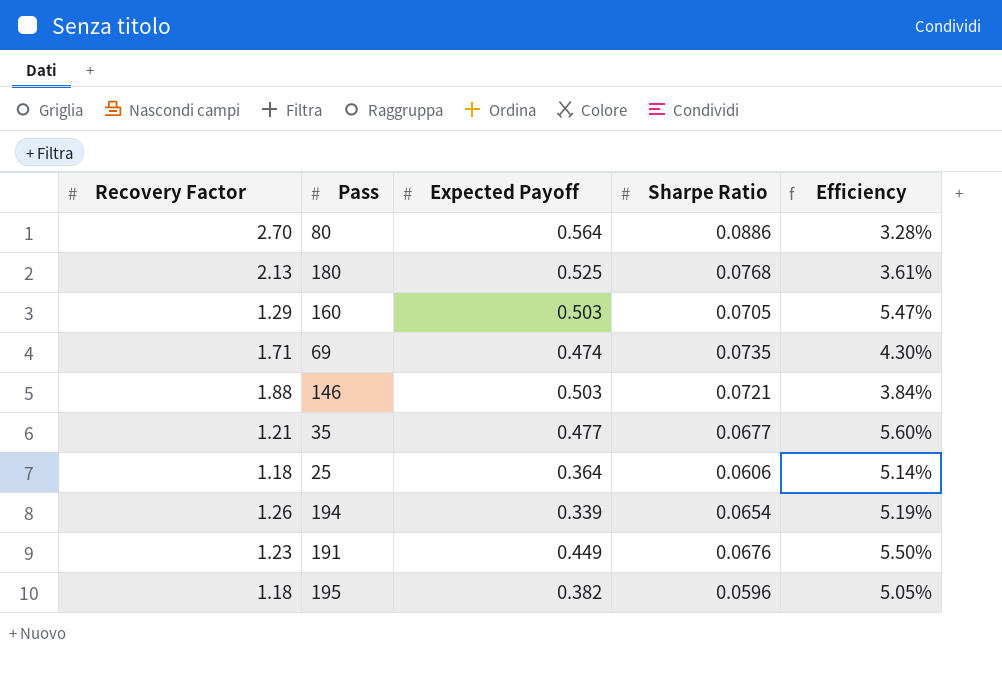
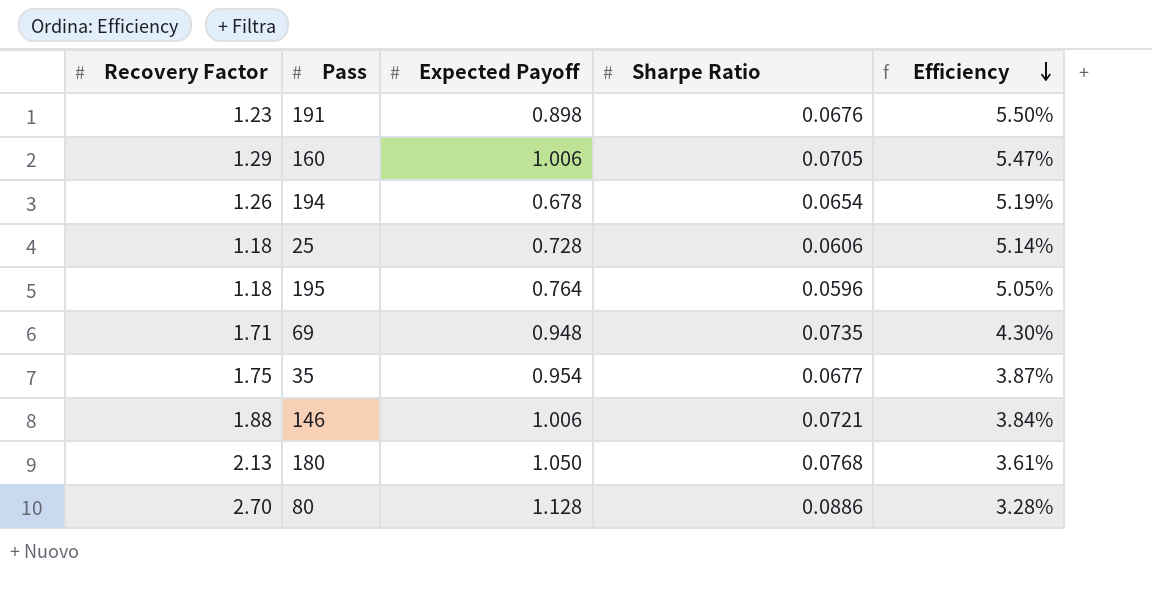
row order: none -> Efficiency descending
191 | Expected Payoff: 0.449 -> 0.898
160 | Expected Payoff: 0.503 -> 1.006
194 | Expected Payoff: 0.339 -> 0.678
25 | Expected Payoff: 0.364 -> 0.728
195 | Expected Payoff: 0.382 -> 0.764
69 | Expected Payoff: 0.474 -> 0.948
35 | Recovery Factor: 1.21 -> 1.75
35 | Expected Payoff: 0.477 -> 0.954
35 | Efficiency: 5.60% -> 3.87%
146 | Expected Payoff: 0.503 -> 1.006
180 | Expected Payoff: 0.525 -> 1.050
80 | Expected Payoff: 0.564 -> 1.128

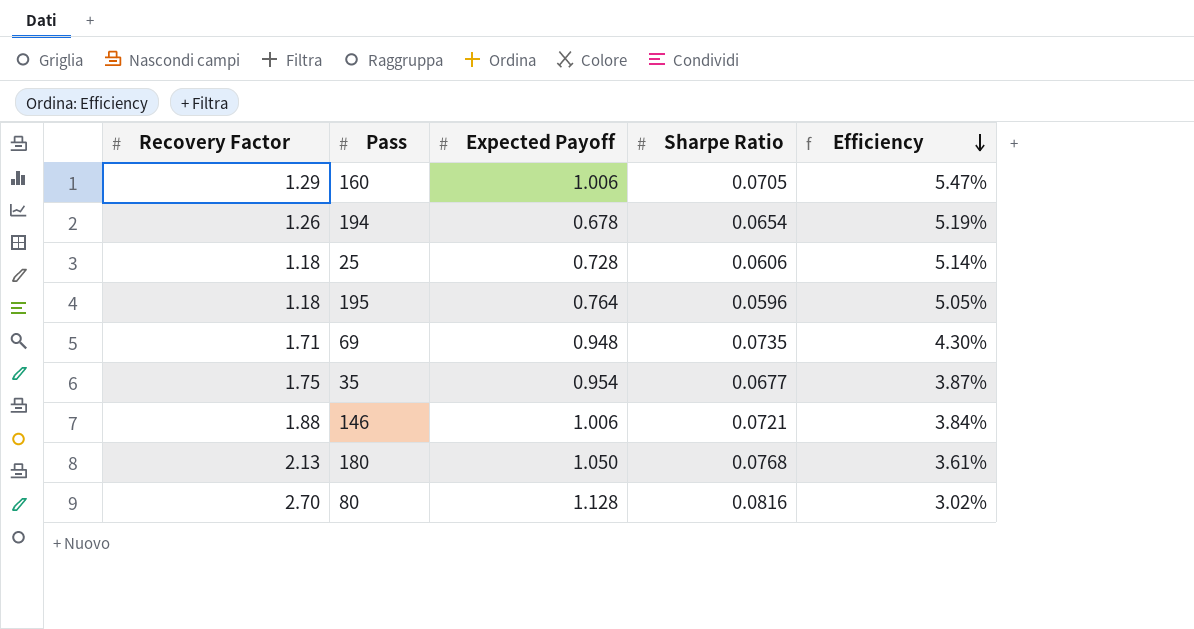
row 191: 1.23 | 0.898 | 0.0676 | 5.50% -> none
80 | Sharpe Ratio: 0.0886 -> 0.0816
80 | Efficiency: 3.28% -> 3.02%

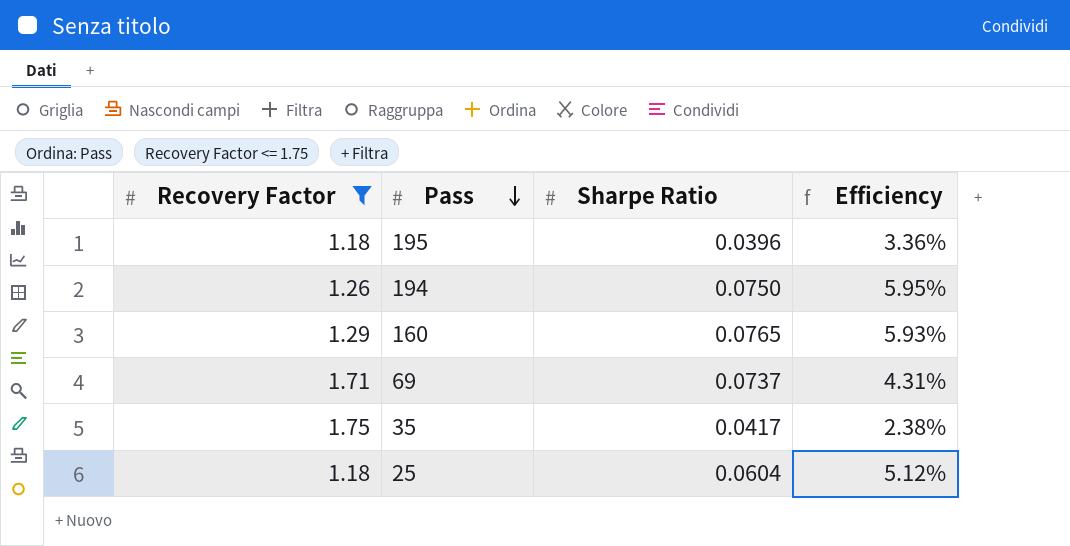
filter: none -> Recovery Factor <= 1.75
row order: Efficiency descending -> Pass descending
column Expected Payoff | position: 3 -> none
195 | Sharpe Ratio: 0.0596 -> 0.0396
195 | Efficiency: 5.05% -> 3.36%
194 | Sharpe Ratio: 0.0654 -> 0.0750
194 | Efficiency: 5.19% -> 5.95%
160 | Sharpe Ratio: 0.0705 -> 0.0765
160 | Efficiency: 5.47% -> 5.93%
69 | Sharpe Ratio: 0.0735 -> 0.0737
69 | Efficiency: 4.30% -> 4.31%
35 | Sharpe Ratio: 0.0677 -> 0.0417
35 | Efficiency: 3.87% -> 2.38%
25 | Sharpe Ratio: 0.0606 -> 0.0604
25 | Efficiency: 5.14% -> 5.12%

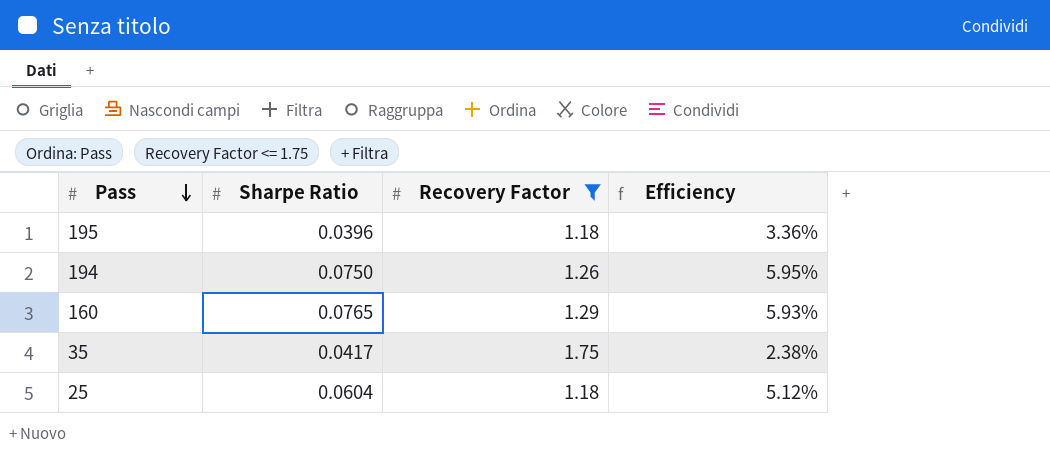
column Recovery Factor | position: 1 -> 3
row 69: 1.71 | 0.0737 | 4.31% -> none

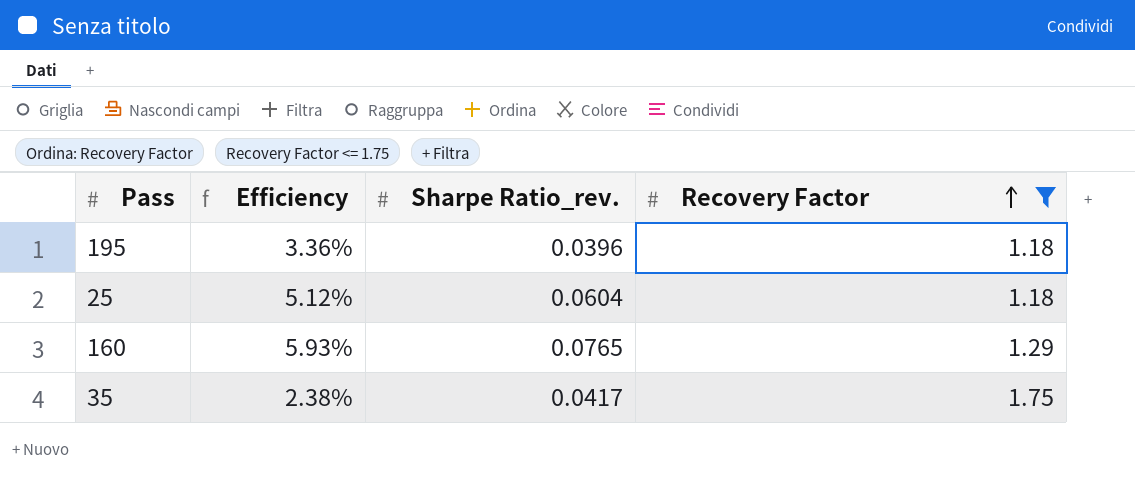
row order: Pass descending -> Recovery Factor ascending
column Efficiency | position: 4 -> 2
column name: Sharpe Ratio -> Sharpe Ratio_rev.
row 194: 0.0750 | 1.26 | 5.95% -> none

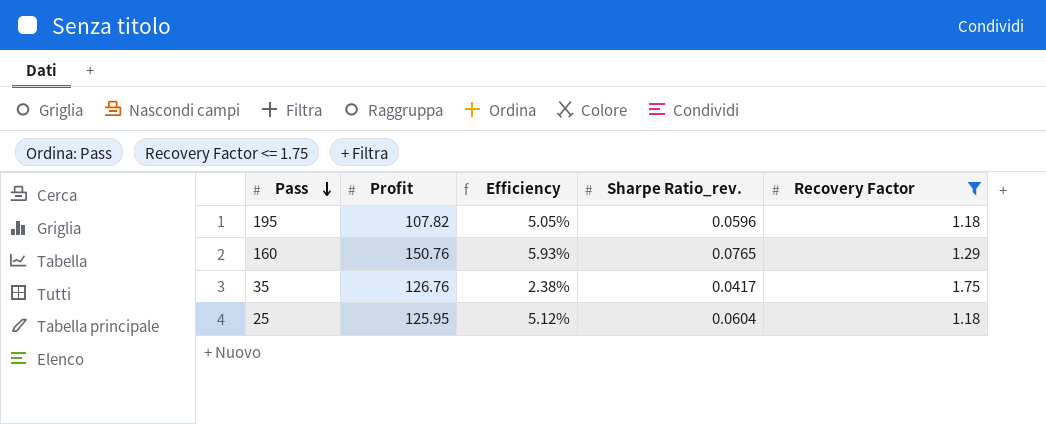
row order: Recovery Factor ascending -> Pass descending
column Profit | position: none -> 2
195 | Efficiency: 3.36% -> 5.05%
195 | Sharpe Ratio_rev.: 0.0396 -> 0.0596

